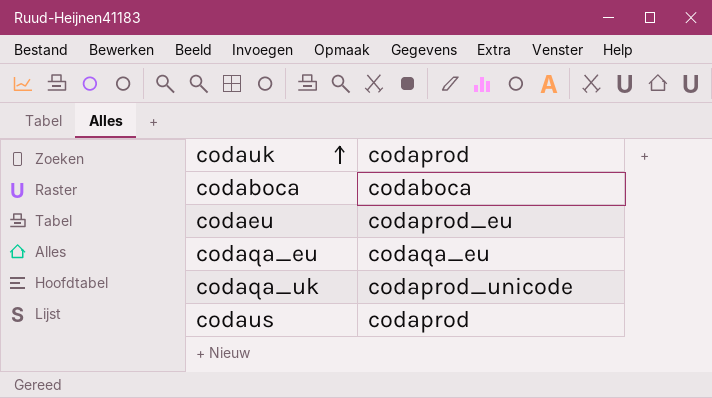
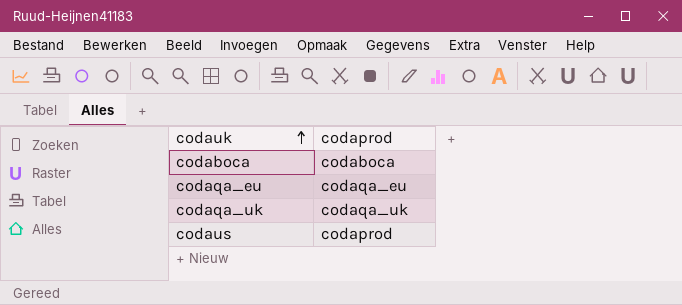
row codaeu: codaprod_eu -> none
codaqa_uk | codaprod: codaprod_unicode -> codaqa_uk

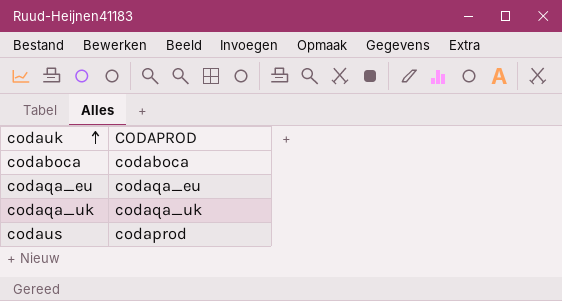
column name: codaprod -> CODAPROD

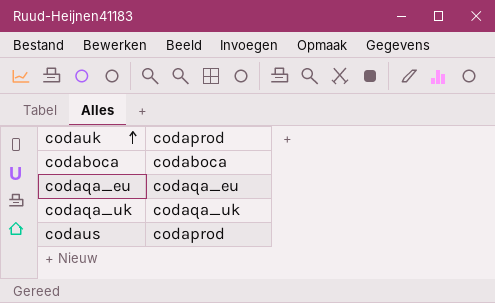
column name: CODAPROD -> codaprod

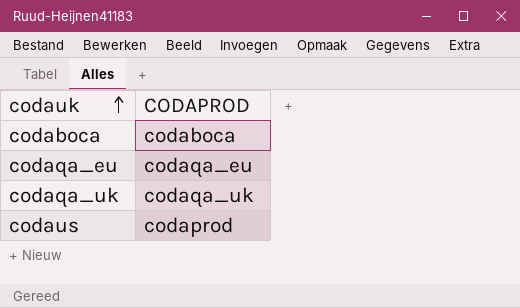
column name: codaprod -> CODAPROD

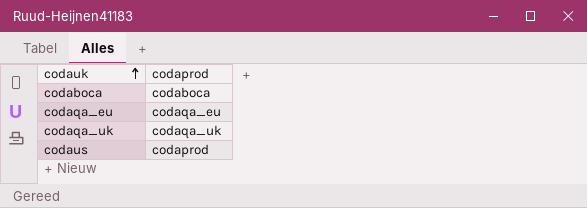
column name: CODAPROD -> codaprod

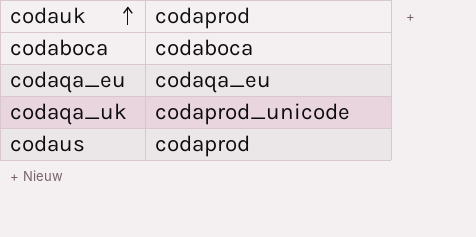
codaqa_uk | codaprod: codaqa_uk -> codaprod_unicode

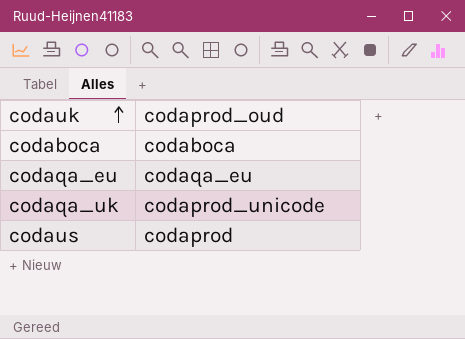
column name: codaprod -> codaprod_oud

